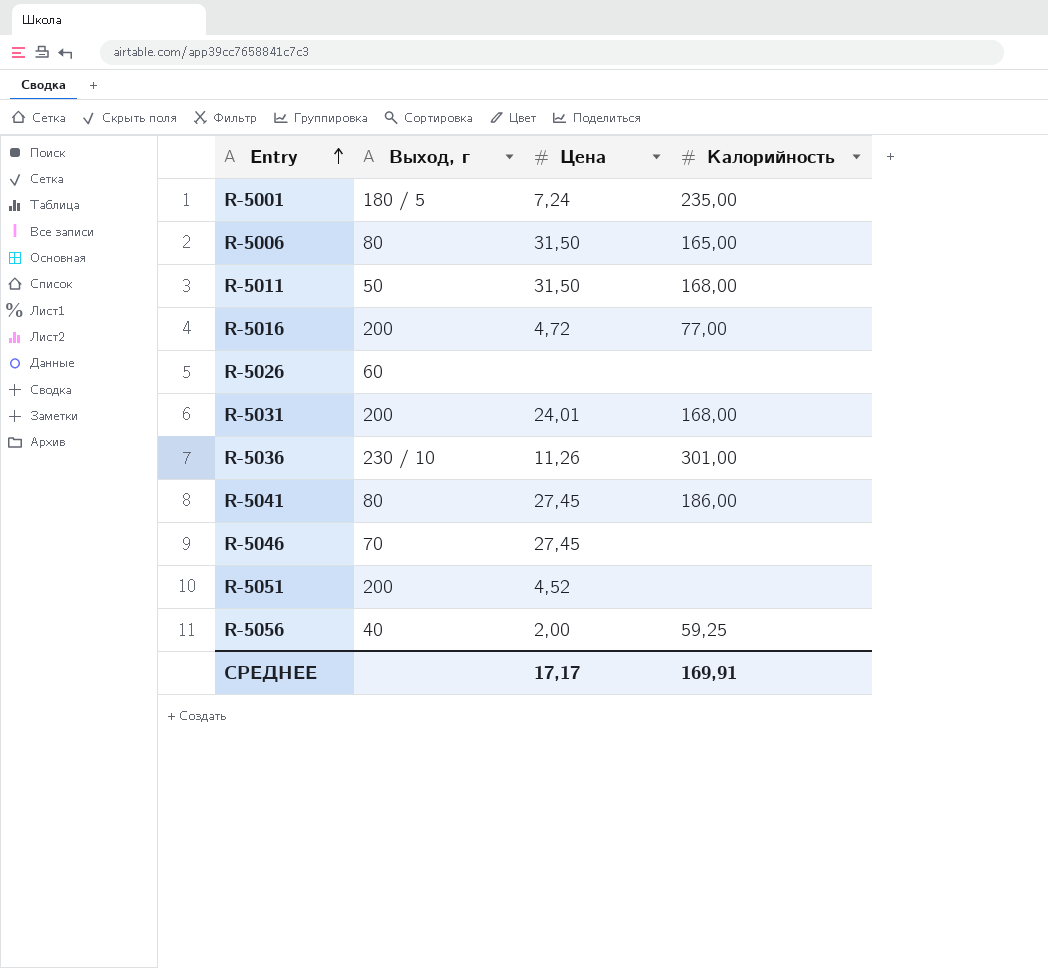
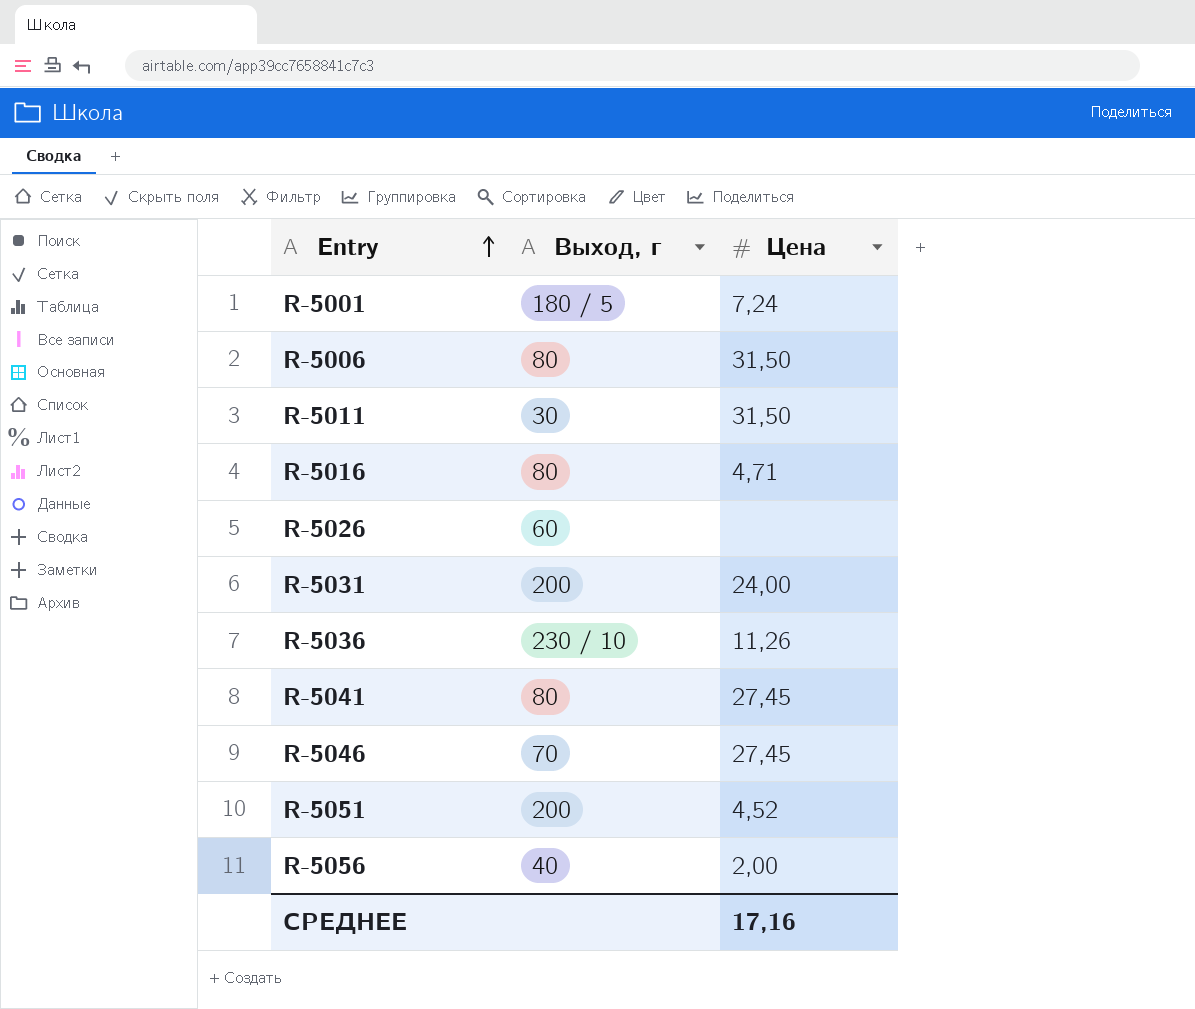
column Калорийность | position: 4 -> none
R-5011 | Выход, г: 50 -> 30
R-5016 | Выход, г: 200 -> 80
R-5016 | Цена: 4,72 -> 4,71
R-5031 | Цена: 24,01 -> 24,00
СРЕДНЕЕ | Цена: 17,17 -> 17,16

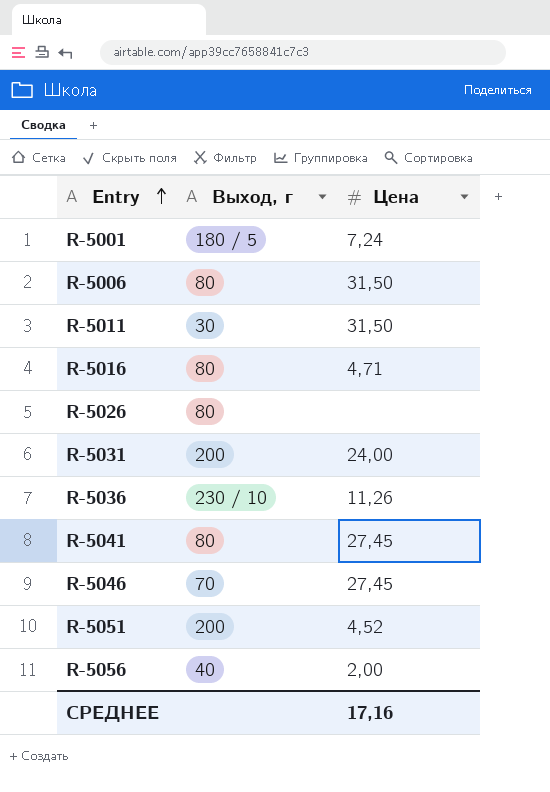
R-5026 | Выход, г: 60 -> 80

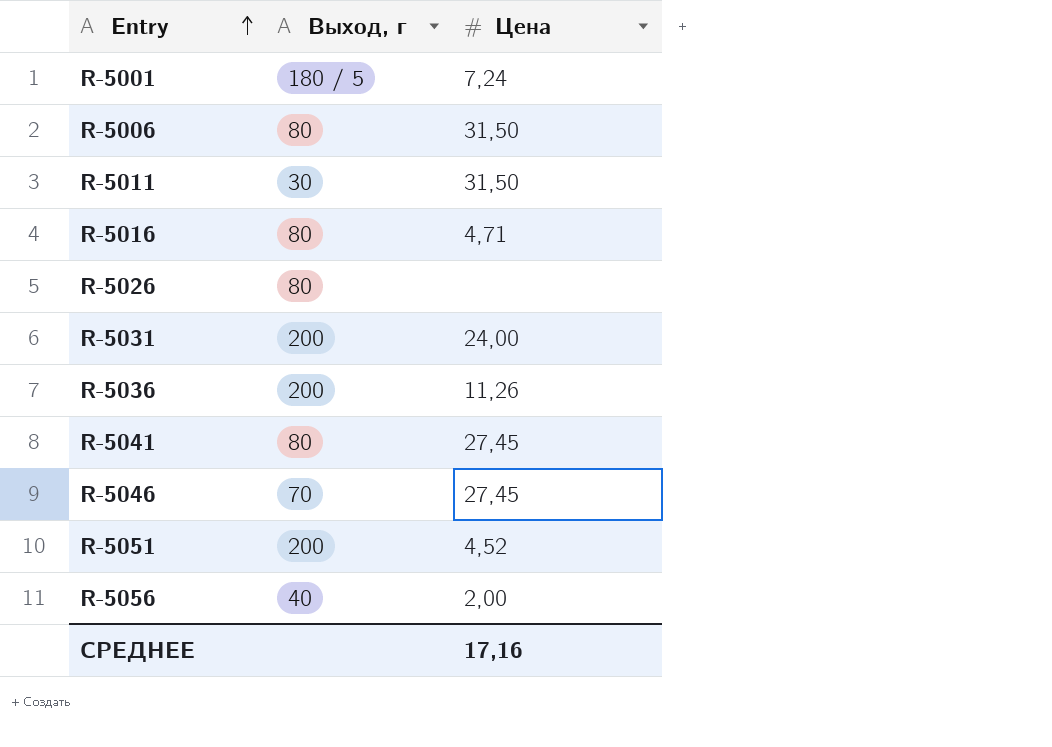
R-5036 | Выход, г: 230 / 10 -> 200

